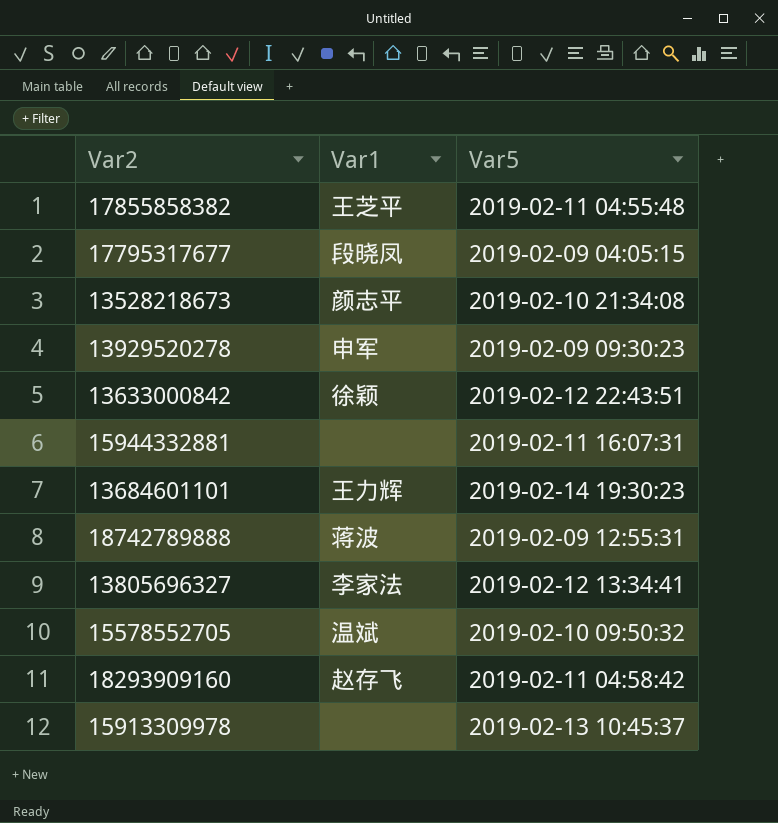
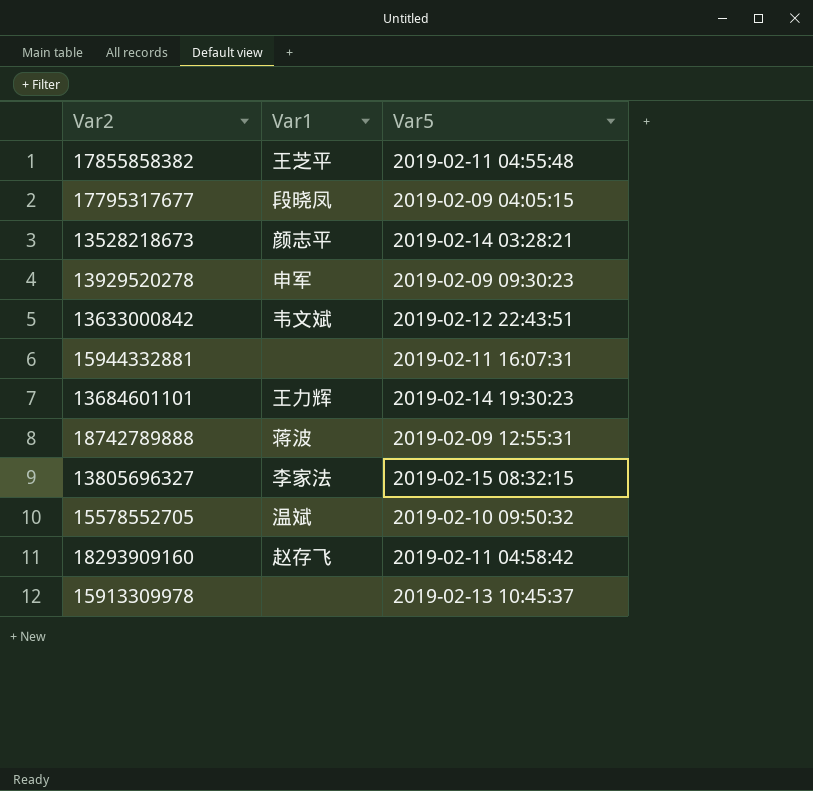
13528218673 | Var5: 2019-02-10 21:34:08 -> 2019-02-14 03:28:21
13633000842 | Var1: 徐颖 -> 韦文斌
13805696327 | Var5: 2019-02-12 13:34:41 -> 2019-02-15 08:32:15

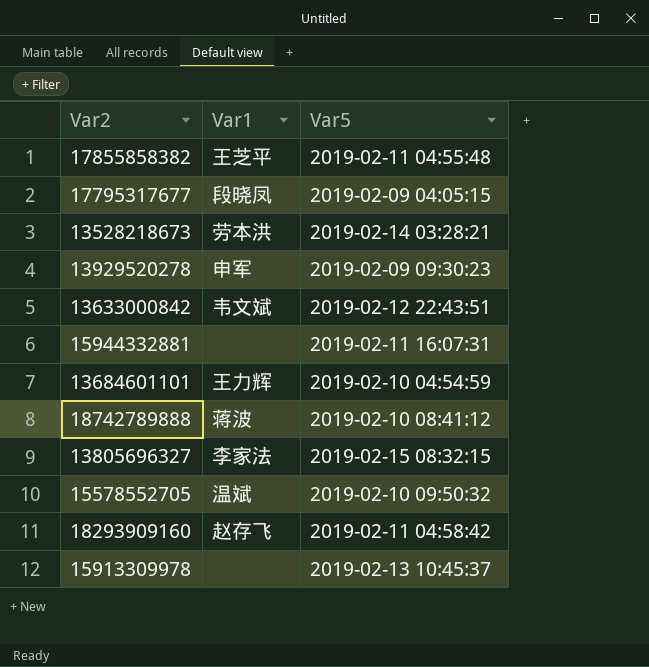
13528218673 | Var1: 颜志平 -> 劳本洪
13684601101 | Var5: 2019-02-14 19:30:23 -> 2019-02-10 04:54:59
18742789888 | Var5: 2019-02-09 12:55:31 -> 2019-02-10 08:41:12

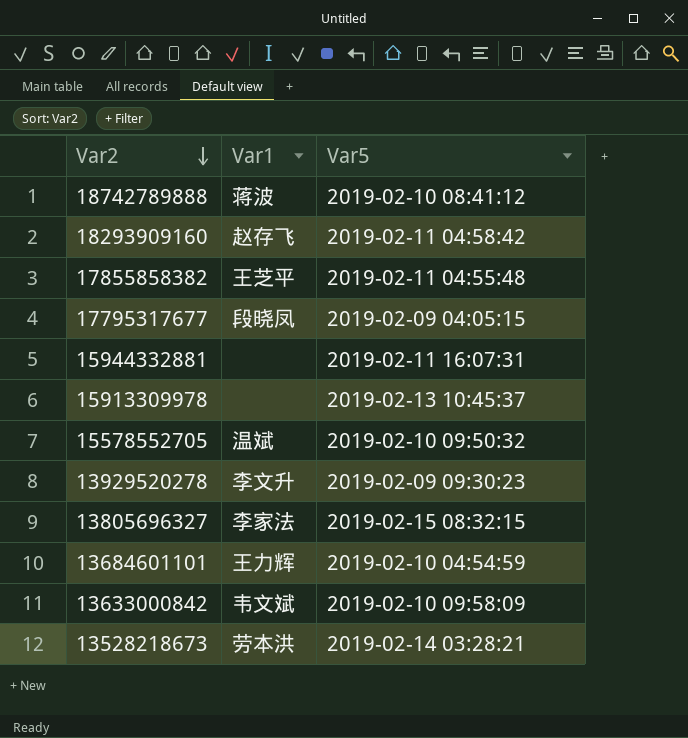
row order: none -> Var2 descending
13929520278 | Var1: 申军 -> 李文升
13633000842 | Var5: 2019-02-12 22:43:51 -> 2019-02-10 09:58:09

